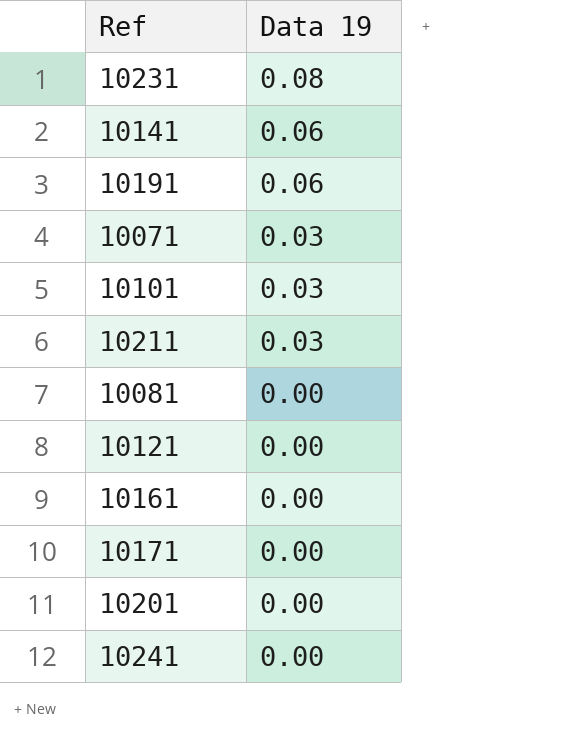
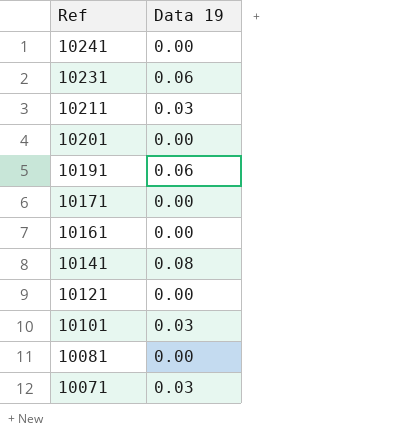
row order: Data 19 descending -> Ref descending
10231 | Data 19: 0.08 -> 0.06
10141 | Data 19: 0.06 -> 0.08

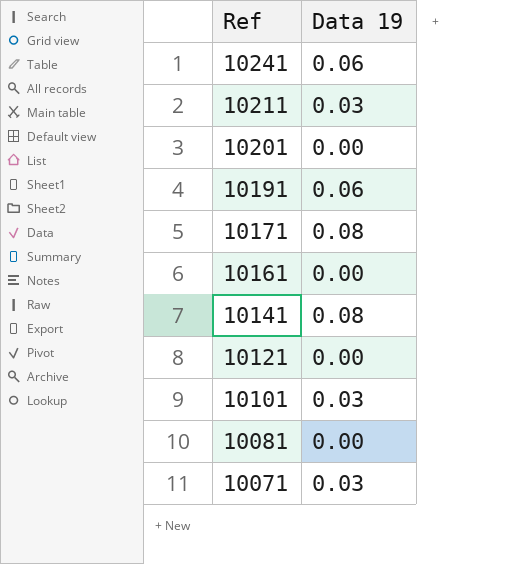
row 10231: 0.06 -> none
10241 | Data 19: 0.00 -> 0.06
10171 | Data 19: 0.00 -> 0.08

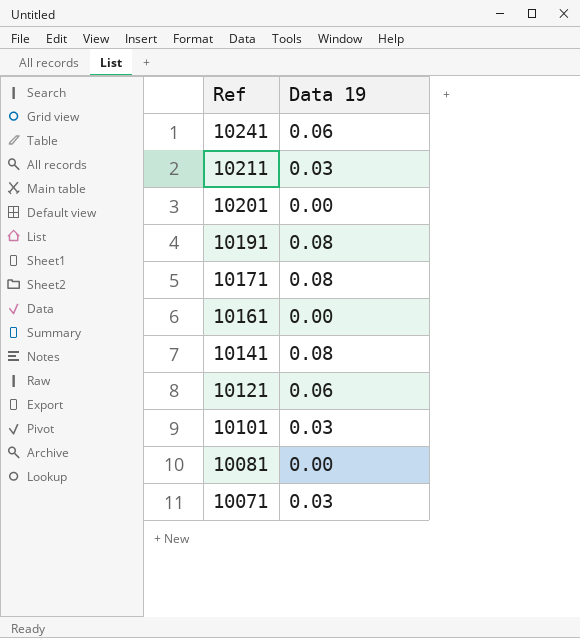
10191 | Data 19: 0.06 -> 0.08
10121 | Data 19: 0.00 -> 0.06

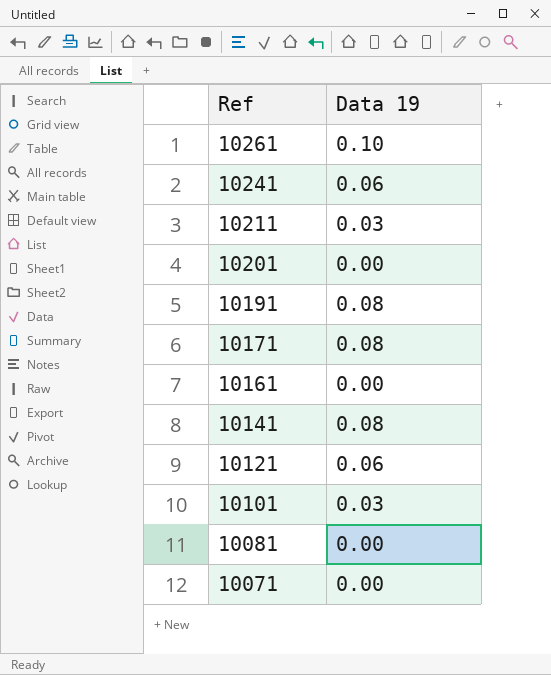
row 10261: none -> 0.10
10071 | Data 19: 0.03 -> 0.00

